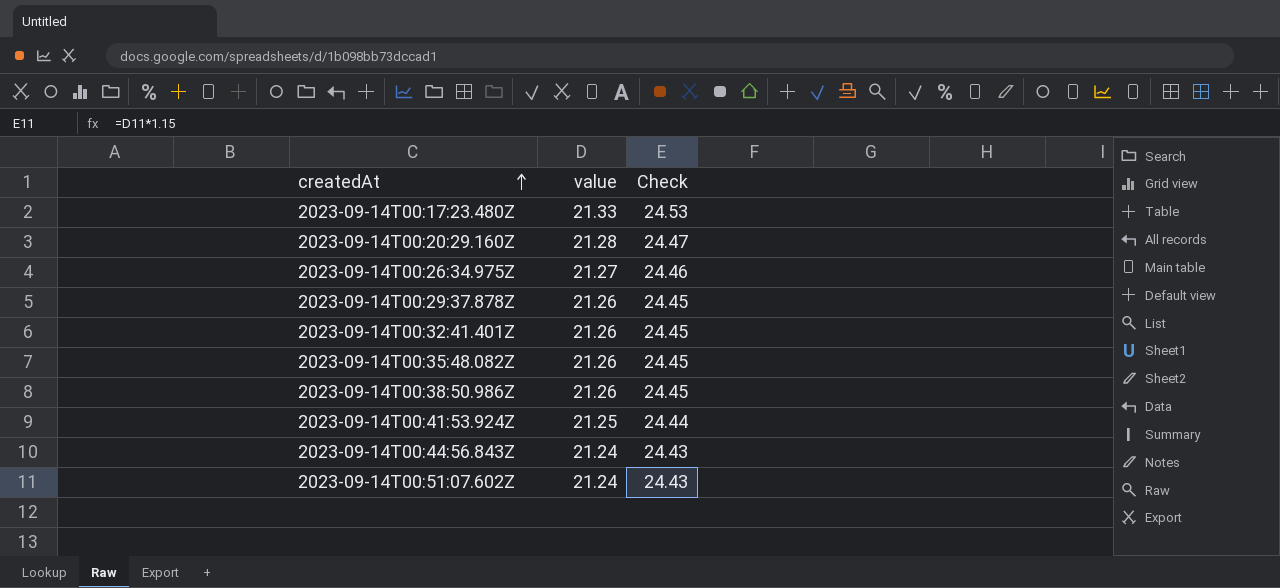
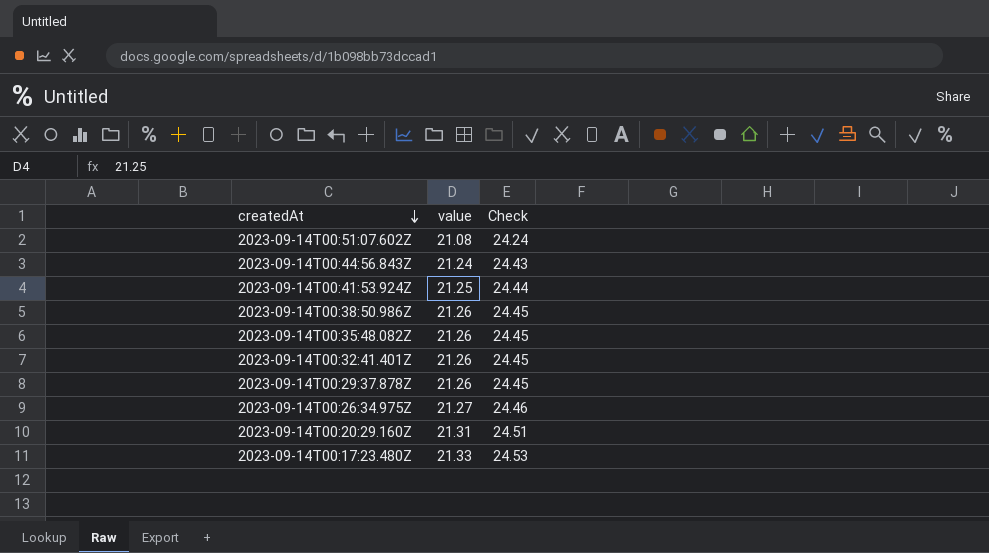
row order: createdAt ascending -> createdAt descending
2023-09-14T00:51:07.602Z | value: 21.24 -> 21.08
2023-09-14T00:51:07.602Z | Check: 24.43 -> 24.24
2023-09-14T00:20:29.160Z | value: 21.28 -> 21.31
2023-09-14T00:20:29.160Z | Check: 24.47 -> 24.51

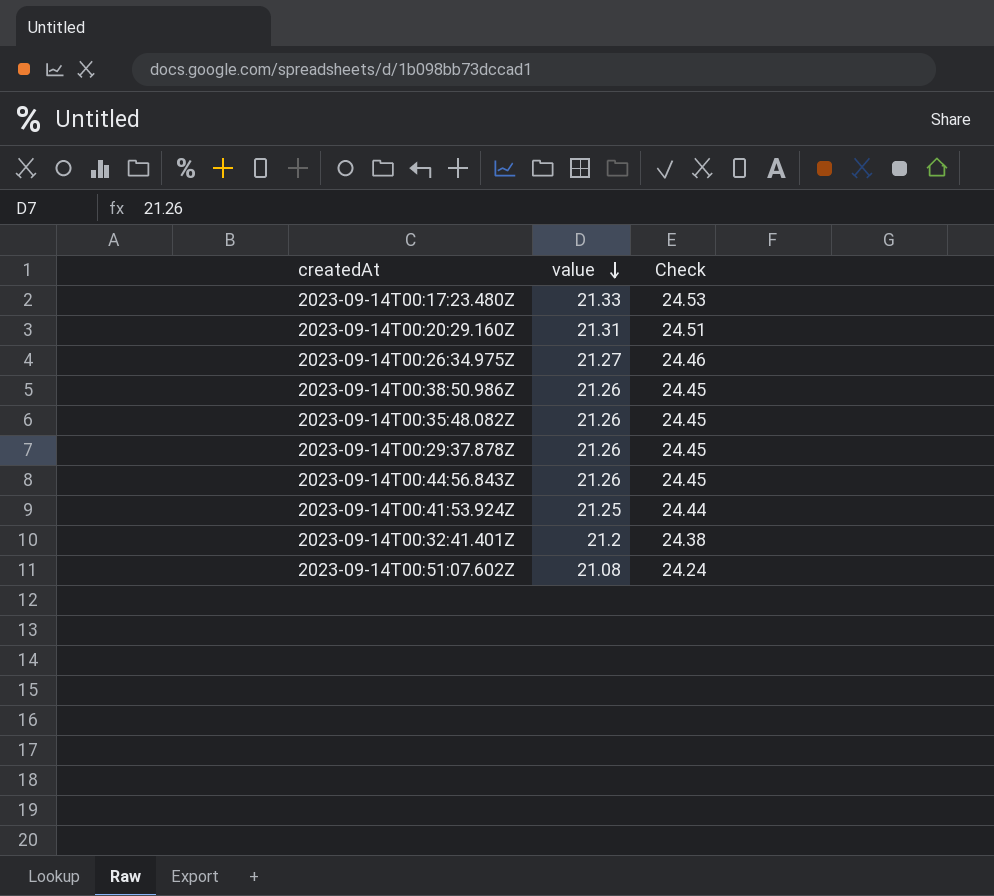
row order: createdAt descending -> value descending
2023-09-14T00:44:56.843Z | value: 21.24 -> 21.26
2023-09-14T00:44:56.843Z | Check: 24.43 -> 24.45
2023-09-14T00:32:41.401Z | value: 21.26 -> 21.2
2023-09-14T00:32:41.401Z | Check: 24.45 -> 24.38

